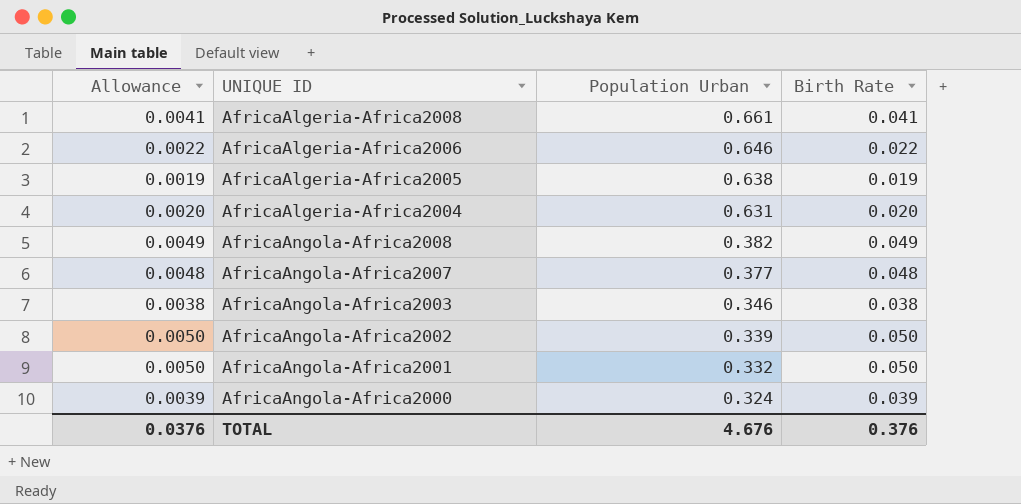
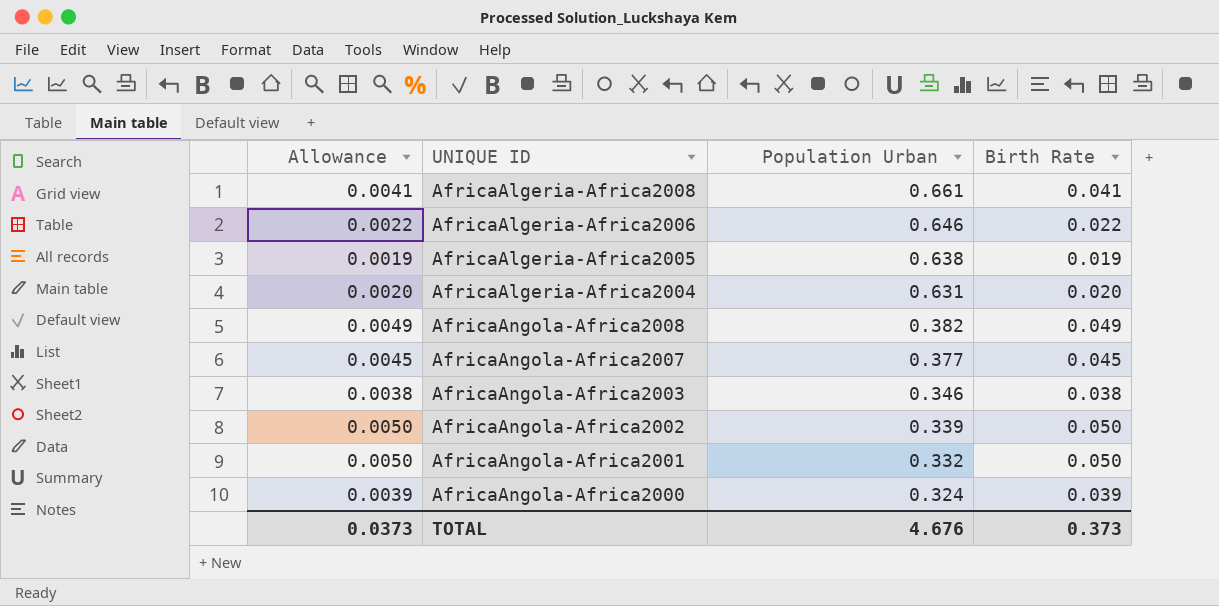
AfricaAngola-Africa2007 | Allowance: 0.0048 -> 0.0045
AfricaAngola-Africa2007 | Birth Rate: 0.048 -> 0.045
TOTAL | Allowance: 0.0376 -> 0.0373
TOTAL | Birth Rate: 0.376 -> 0.373

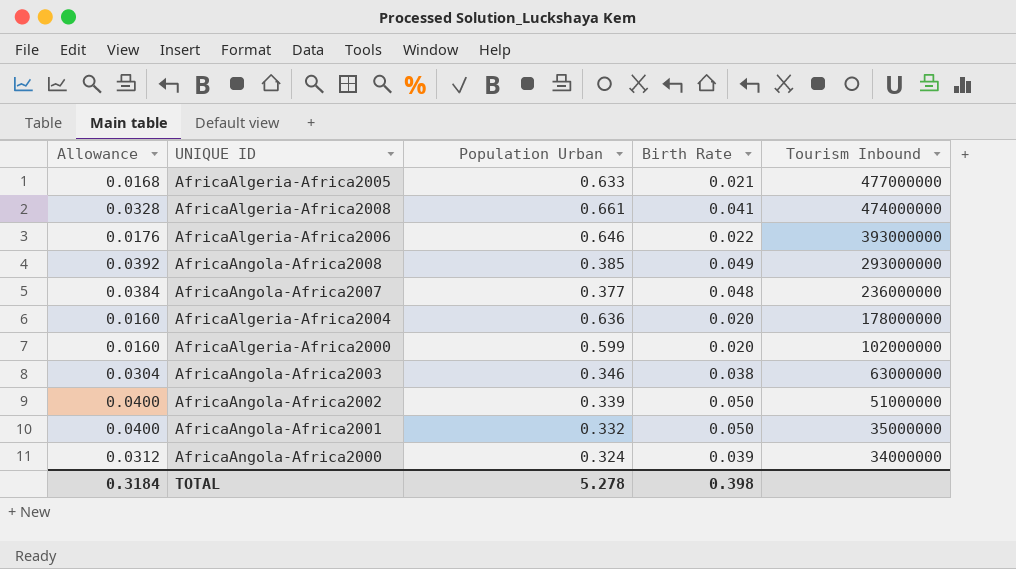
row order: Population Urban descending -> Tourism Inbound descending
column Allowance | formula: [Birth Rate] * 0.1 -> [Birth Rate] * 0.8
column Tourism Inbound | position: none -> 5
AfricaAlgeria-Africa2005 | Population Urban: 0.638 -> 0.633
AfricaAlgeria-Africa2005 | Birth Rate: 0.019 -> 0.021
AfricaAngola-Africa2008 | Population Urban: 0.382 -> 0.385
AfricaAngola-Africa2007 | Birth Rate: 0.045 -> 0.048
AfricaAlgeria-Africa2004 | Population Urban: 0.631 -> 0.636
row AfricaAlgeria-Africa2000: none -> 0.0160 | 0.599 | 0.020 | 102000000
TOTAL | Allowance: 0.0373 -> 0.3184
TOTAL | Population Urban: 4.676 -> 5.278
TOTAL | Birth Rate: 0.373 -> 0.398

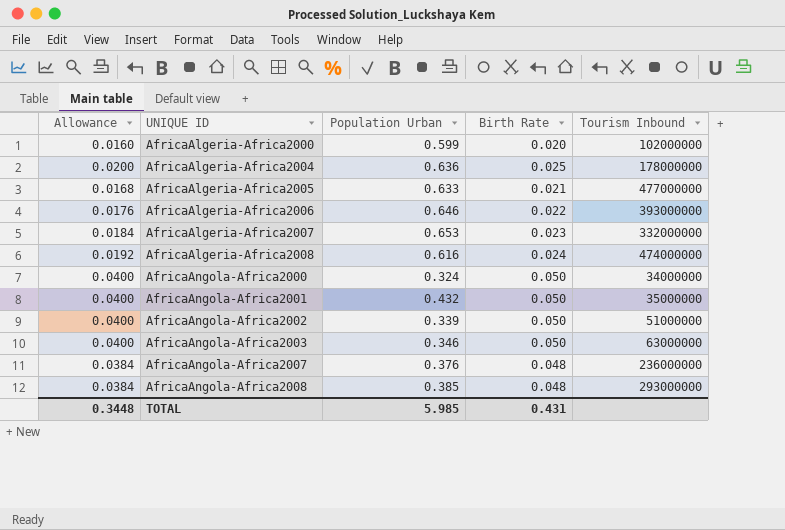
row order: Tourism Inbound descending -> UNIQUE ID ascending
AfricaAlgeria-Africa2004 | Allowance: 0.0160 -> 0.0200
AfricaAlgeria-Africa2004 | Birth Rate: 0.020 -> 0.025
row AfricaAlgeria-Africa2007: none -> 0.0184 | 0.653 | 0.023 | 332000000
AfricaAlgeria-Africa2008 | Allowance: 0.0328 -> 0.0192
AfricaAlgeria-Africa2008 | Population Urban: 0.661 -> 0.616
AfricaAlgeria-Africa2008 | Birth Rate: 0.041 -> 0.024
AfricaAngola-Africa2000 | Allowance: 0.0312 -> 0.0400
AfricaAngola-Africa2000 | Birth Rate: 0.039 -> 0.050
AfricaAngola-Africa2001 | Population Urban: 0.332 -> 0.432
AfricaAngola-Africa2003 | Allowance: 0.0304 -> 0.0400
AfricaAngola-Africa2003 | Birth Rate: 0.038 -> 0.050
AfricaAngola-Africa2007 | Population Urban: 0.377 -> 0.376
AfricaAngola-Africa2008 | Allowance: 0.0392 -> 0.0384
AfricaAngola-Africa2008 | Birth Rate: 0.049 -> 0.048
TOTAL | Allowance: 0.3184 -> 0.3448
TOTAL | Population Urban: 5.278 -> 5.985
TOTAL | Birth Rate: 0.398 -> 0.431

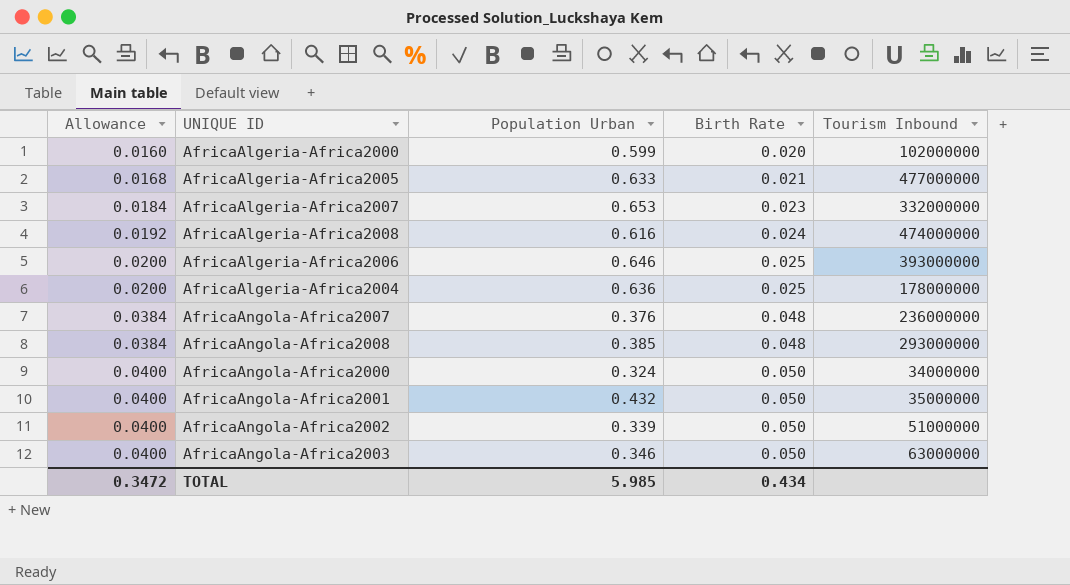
row order: UNIQUE ID ascending -> Allowance ascending
AfricaAlgeria-Africa2006 | Allowance: 0.0176 -> 0.0200
AfricaAlgeria-Africa2006 | Birth Rate: 0.022 -> 0.025
TOTAL | Allowance: 0.3448 -> 0.3472
TOTAL | Birth Rate: 0.431 -> 0.434

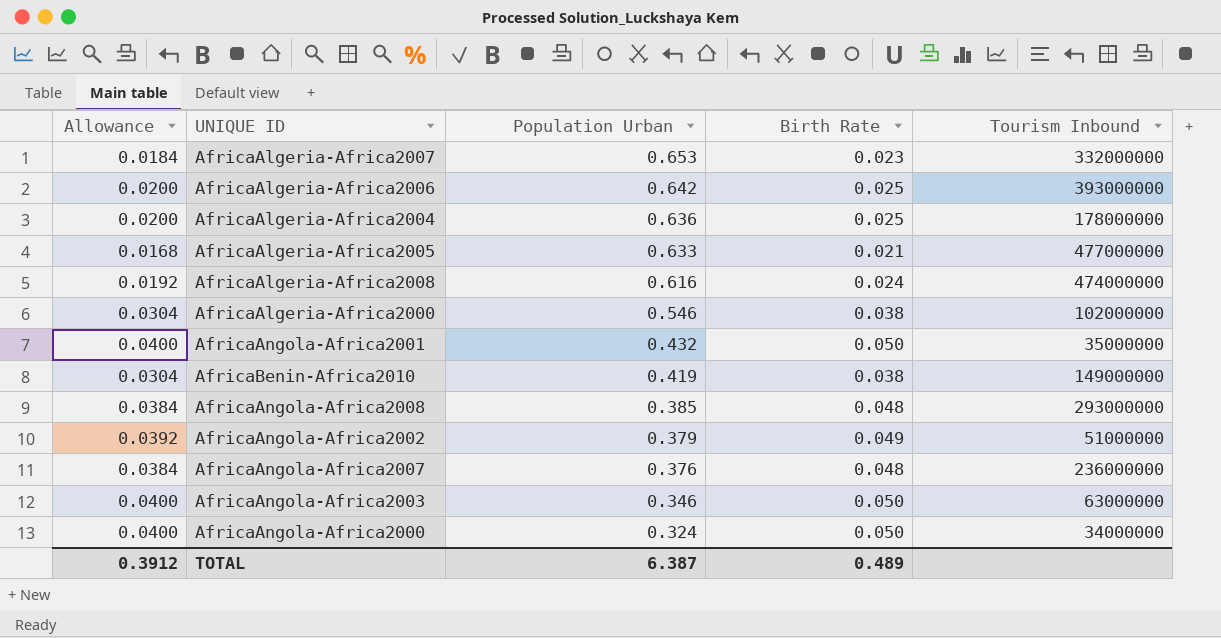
row order: Allowance ascending -> Population Urban descending
AfricaAlgeria-Africa2006 | Population Urban: 0.646 -> 0.642
AfricaAlgeria-Africa2000 | Allowance: 0.0160 -> 0.0304
AfricaAlgeria-Africa2000 | Population Urban: 0.599 -> 0.546
AfricaAlgeria-Africa2000 | Birth Rate: 0.020 -> 0.038
row AfricaBenin-Africa2010: none -> 0.0304 | 0.419 | 0.038 | 149000000
AfricaAngola-Africa2002 | Allowance: 0.0400 -> 0.0392
AfricaAngola-Africa2002 | Population Urban: 0.339 -> 0.379
AfricaAngola-Africa2002 | Birth Rate: 0.050 -> 0.049
TOTAL | Allowance: 0.3472 -> 0.3912
TOTAL | Population Urban: 5.985 -> 6.387
TOTAL | Birth Rate: 0.434 -> 0.489

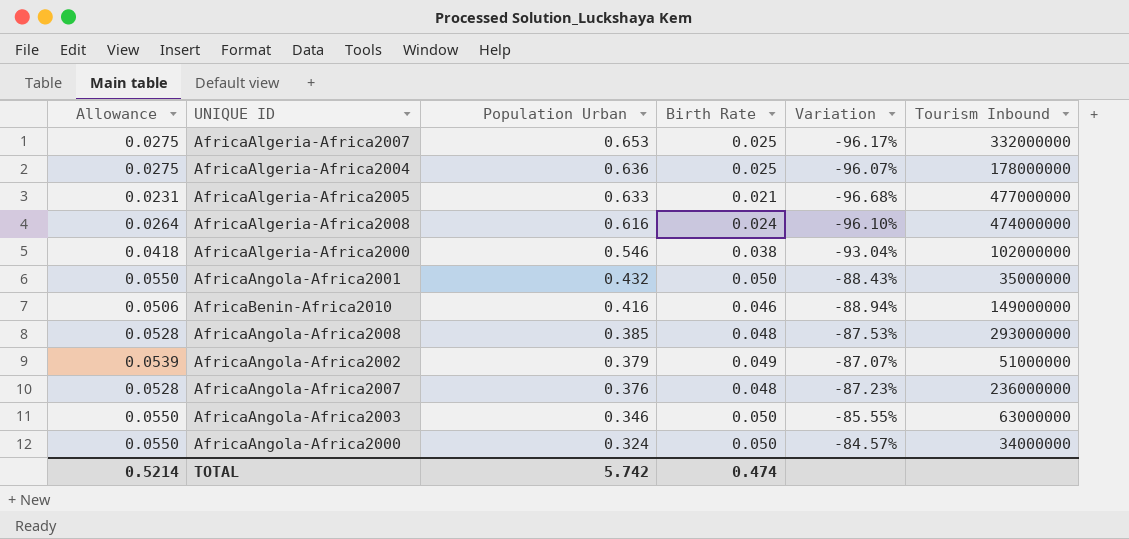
column Allowance | formula: [Birth Rate] * 0.8 -> [Birth Rate] * 1.1
column Variation | formula: none -> ([Birth Rate] - [Population Urban]) / [Population Urban]
row AfricaAlgeria-Africa2006: 0.0200 | 0.642 | 0.025 | 393000000 -> none
AfricaAlgeria-Africa2007 | Birth Rate: 0.023 -> 0.025
AfricaBenin-Africa2010 | Population Urban: 0.419 -> 0.416
AfricaBenin-Africa2010 | Birth Rate: 0.038 -> 0.046
TOTAL | Allowance: 0.3912 -> 0.5214
TOTAL | Population Urban: 6.387 -> 5.742
TOTAL | Birth Rate: 0.489 -> 0.474

